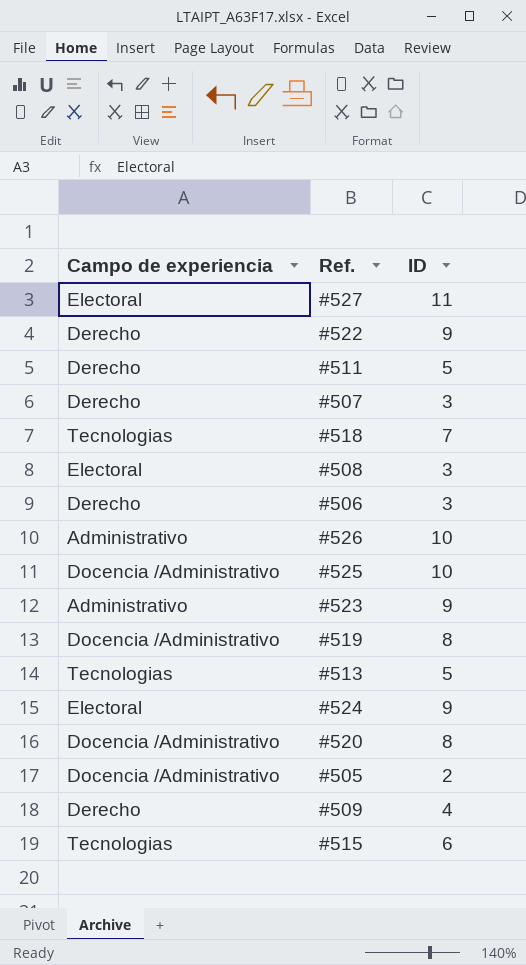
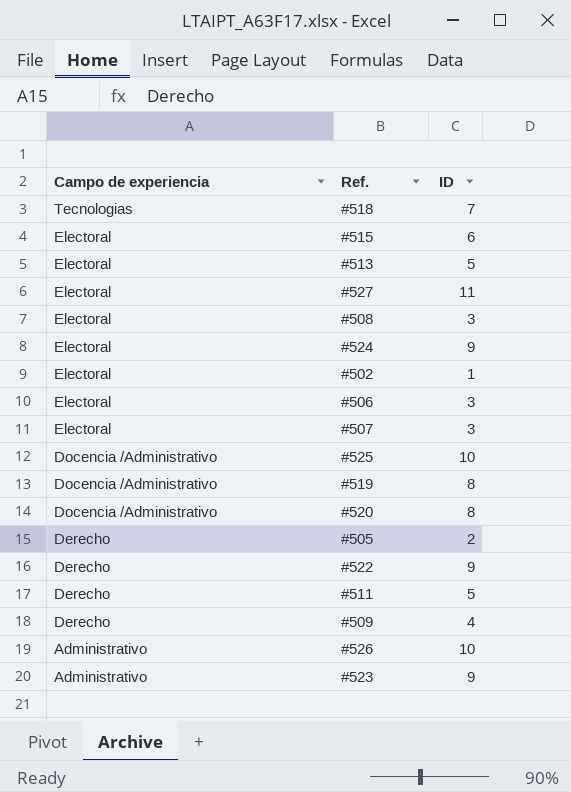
row order: none -> Campo de experiencia descending
#515 | Campo de experiencia: Tecnologias -> Electoral
#513 | Campo de experiencia: Tecnologias -> Electoral
row #502: none -> Electoral | 1
#506 | Campo de experiencia: Derecho -> Electoral
#507 | Campo de experiencia: Derecho -> Electoral
#505 | Campo de experiencia: Docencia /Administrativo -> Derecho

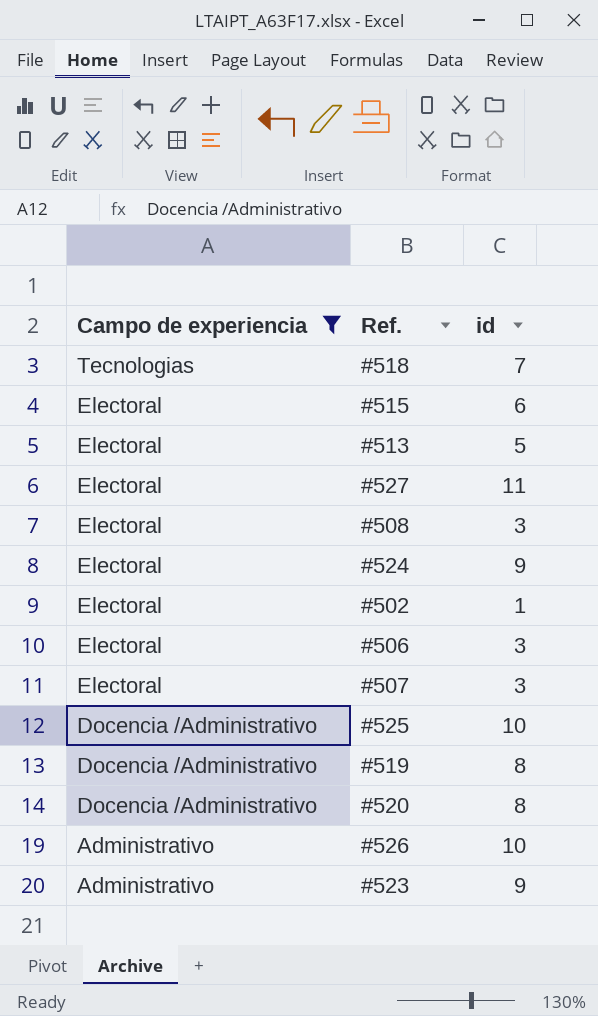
filter: none -> Campo de experiencia != Derecho
column name: ID -> id

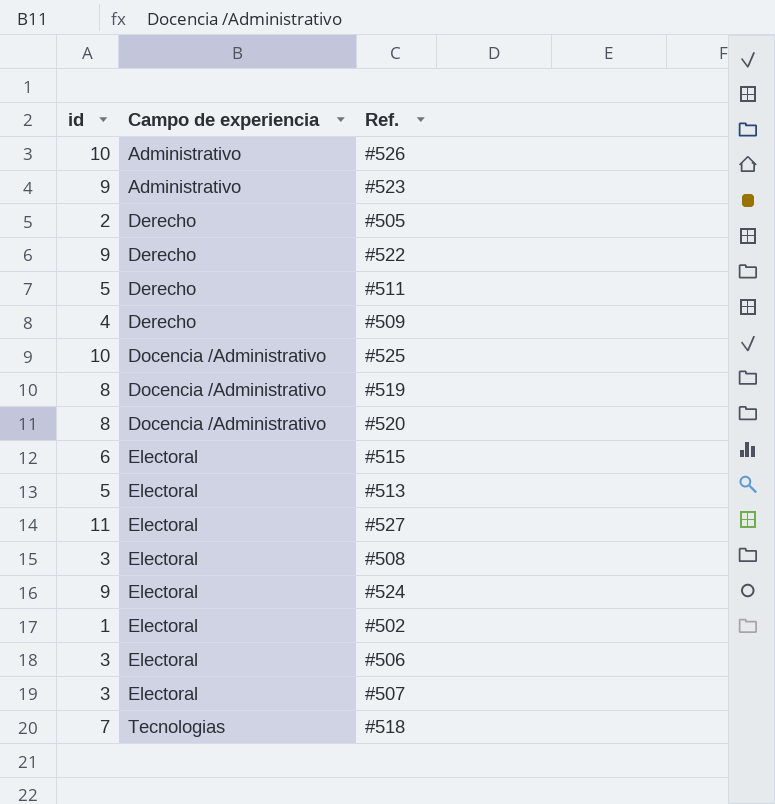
filter: Campo de experiencia != Derecho -> none
row order: Campo de experiencia descending -> Campo de experiencia ascending
column id | position: 3 -> 1

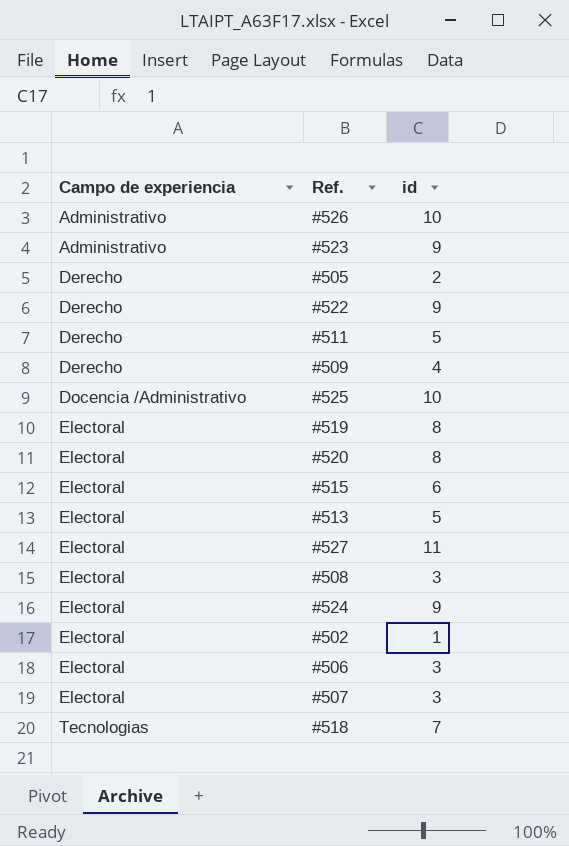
column id | position: 1 -> 3
#519 | Campo de experiencia: Docencia /Administrativo -> Electoral
#520 | Campo de experiencia: Docencia /Administrativo -> Electoral

